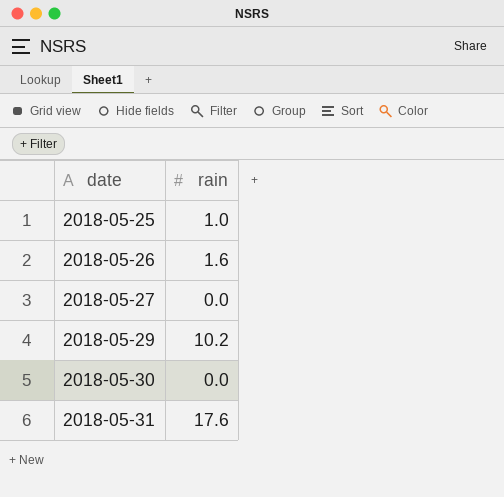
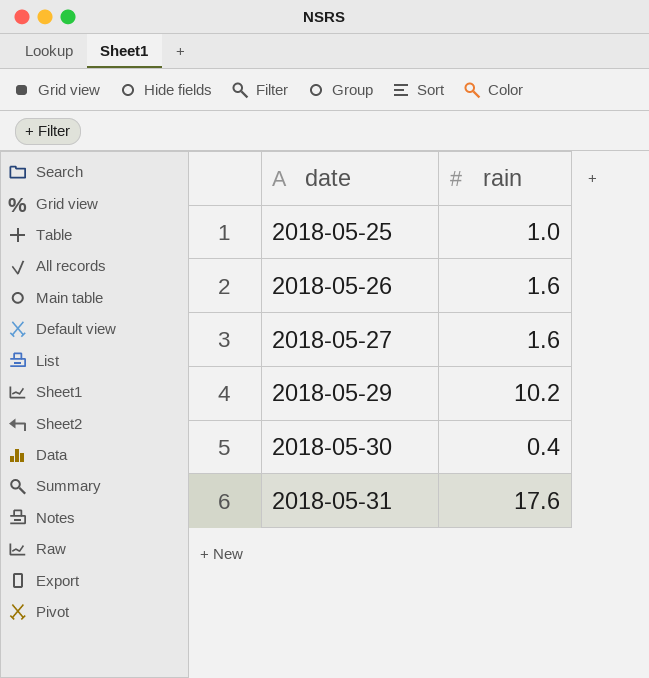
2018-05-27 | rain: 0.0 -> 1.6
2018-05-30 | rain: 0.0 -> 0.4

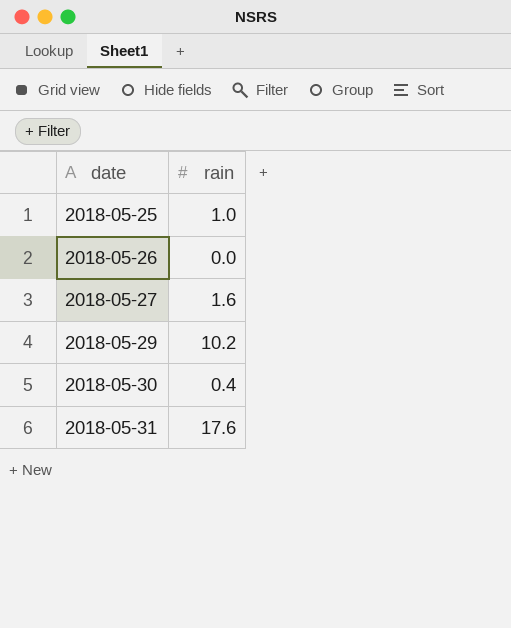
2018-05-26 | rain: 1.6 -> 0.0

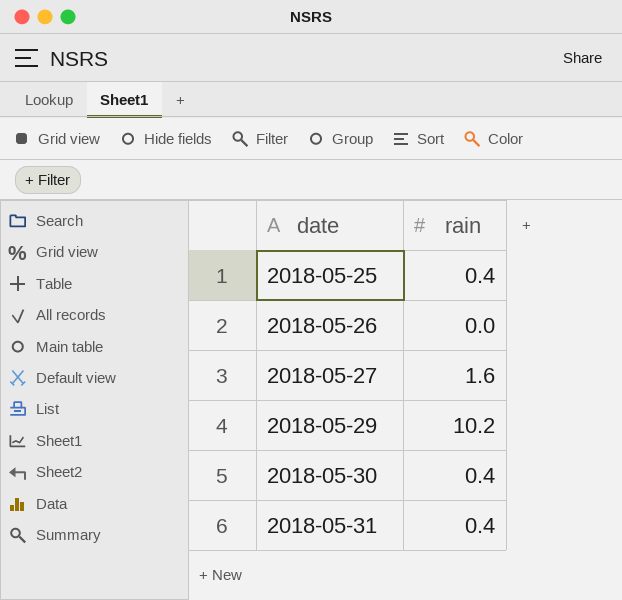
2018-05-25 | rain: 1.0 -> 0.4
2018-05-31 | rain: 17.6 -> 0.4

